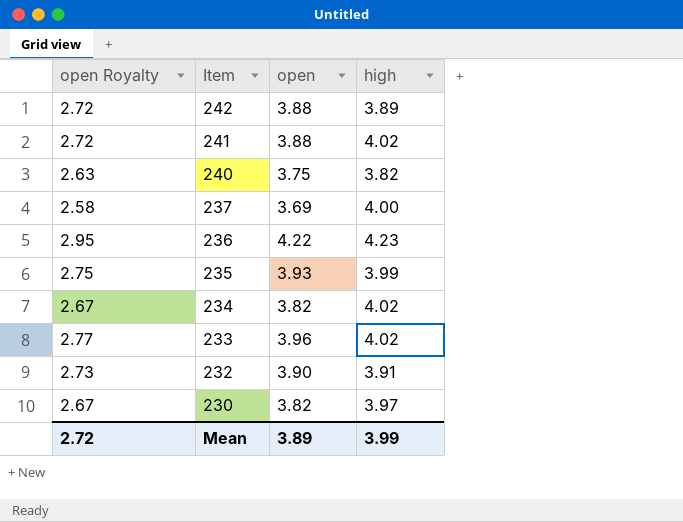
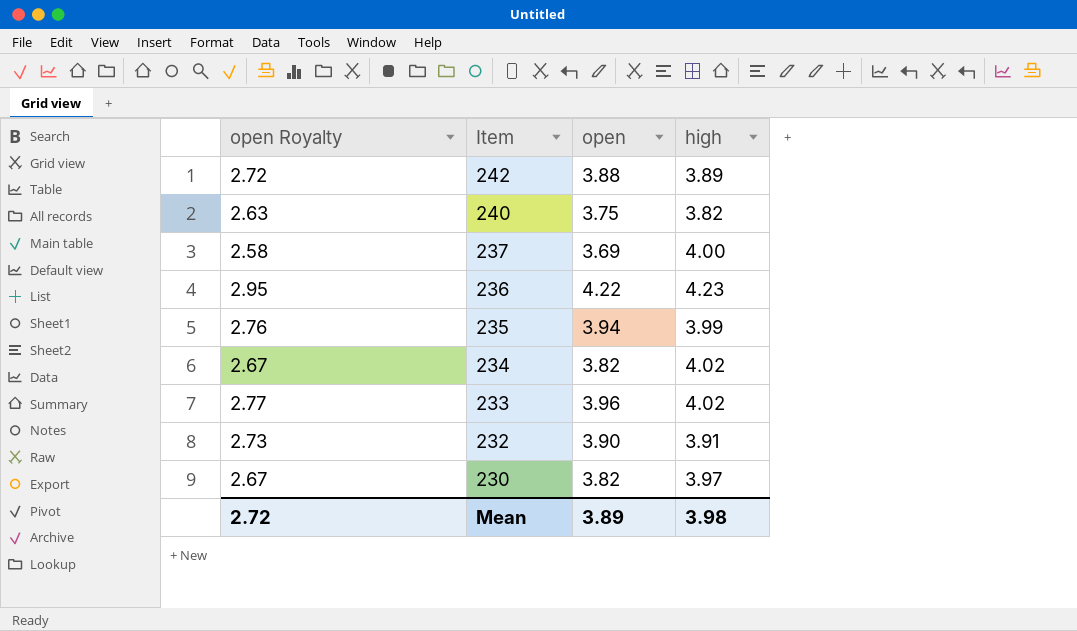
row 241: 2.72 | 3.88 | 4.02 -> none
235 | open Royalty: 2.75 -> 2.76
235 | open: 3.93 -> 3.94
Mean | high: 3.99 -> 3.98

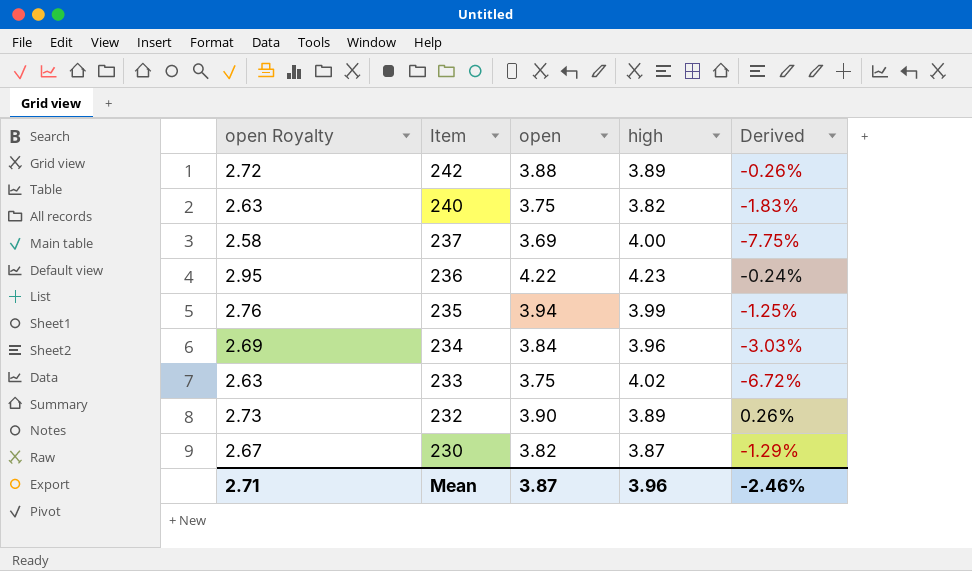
column Derived | formula: none -> ([open] - [high]) / [high]
234 | open Royalty: 2.67 -> 2.69
234 | open: 3.82 -> 3.84
234 | high: 4.02 -> 3.96
233 | open Royalty: 2.77 -> 2.63
233 | open: 3.96 -> 3.75
232 | high: 3.91 -> 3.89
230 | high: 3.97 -> 3.87
Mean | open Royalty: 2.72 -> 2.71
Mean | open: 3.89 -> 3.87
Mean | high: 3.98 -> 3.96

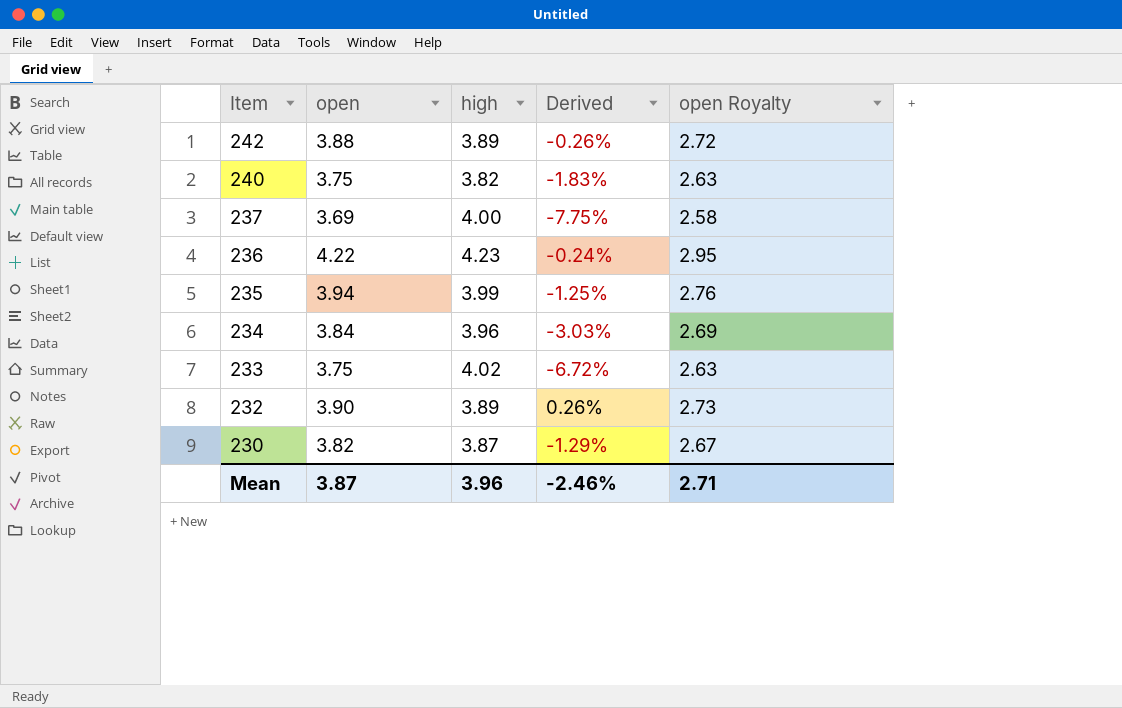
column open Royalty | position: 1 -> 5

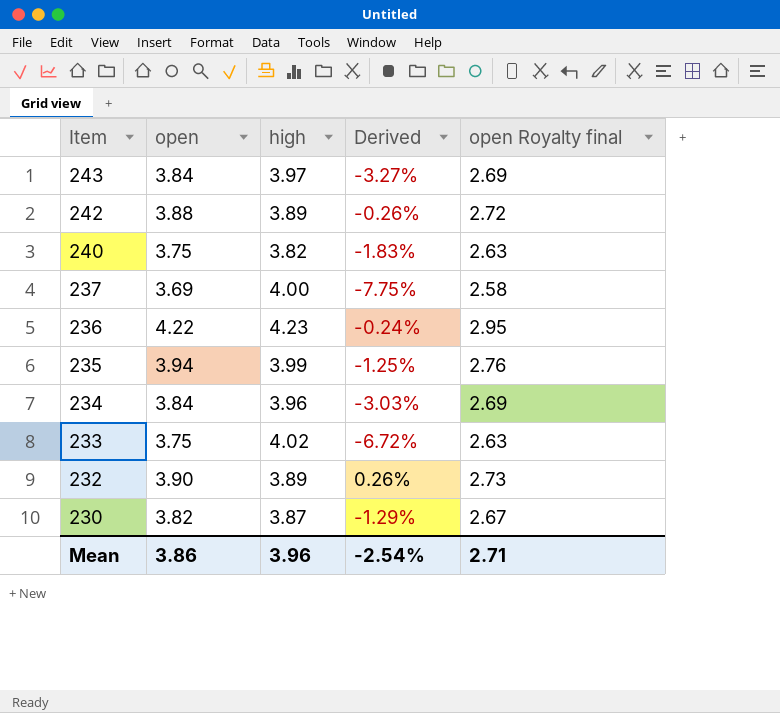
column name: open Royalty -> open Royalty final
row 243: none -> 3.84 | 3.97 | -3.27% | 2.69
Mean | open: 3.87 -> 3.86
Mean | Derived: -2.46% -> -2.54%

